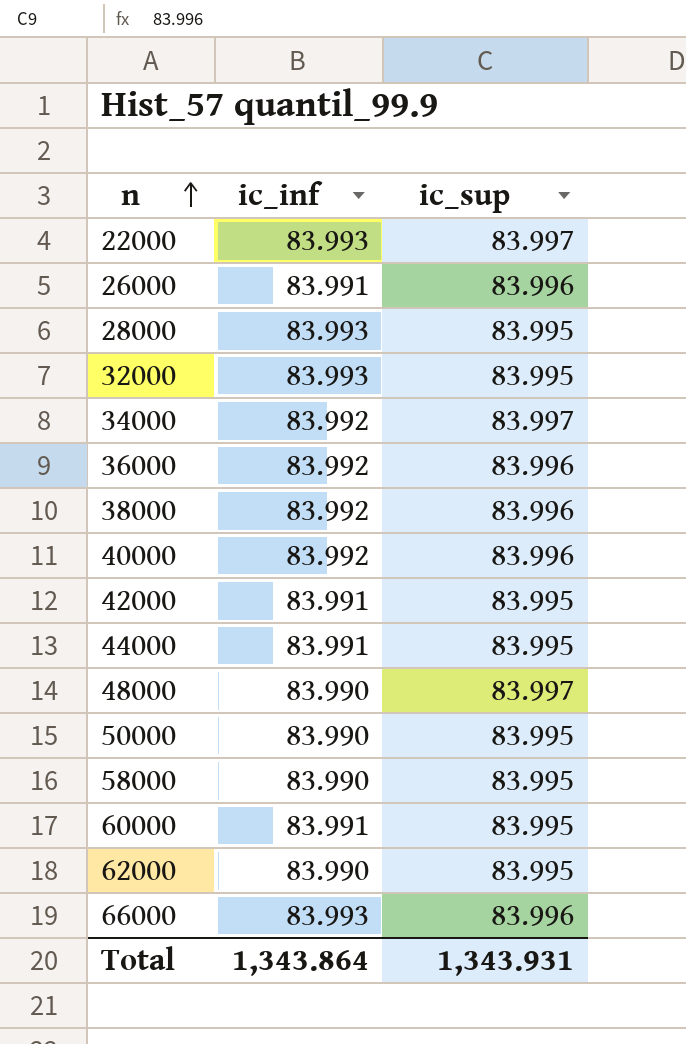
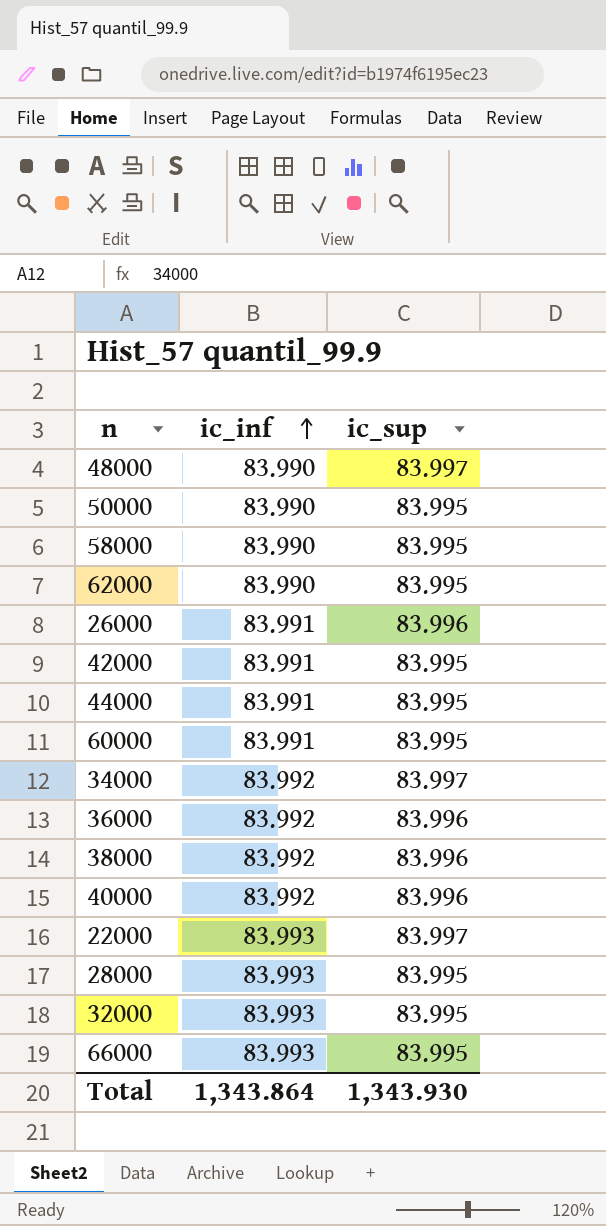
row order: n ascending -> ic_inf ascending
66000 | ic_sup: 83.996 -> 83.995
Total | ic_sup: 1,343.931 -> 1,343.930

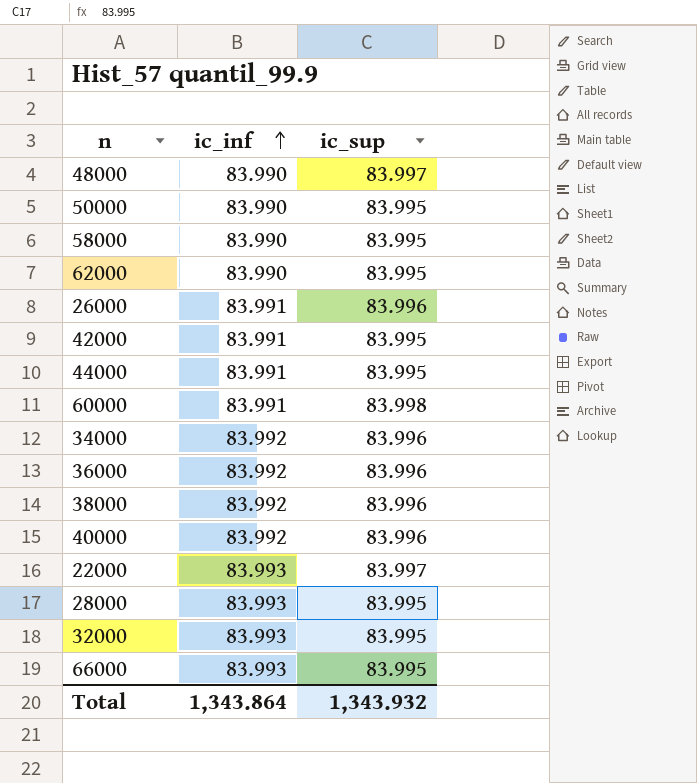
60000 | ic_sup: 83.995 -> 83.998
34000 | ic_sup: 83.997 -> 83.996
Total | ic_sup: 1,343.930 -> 1,343.932

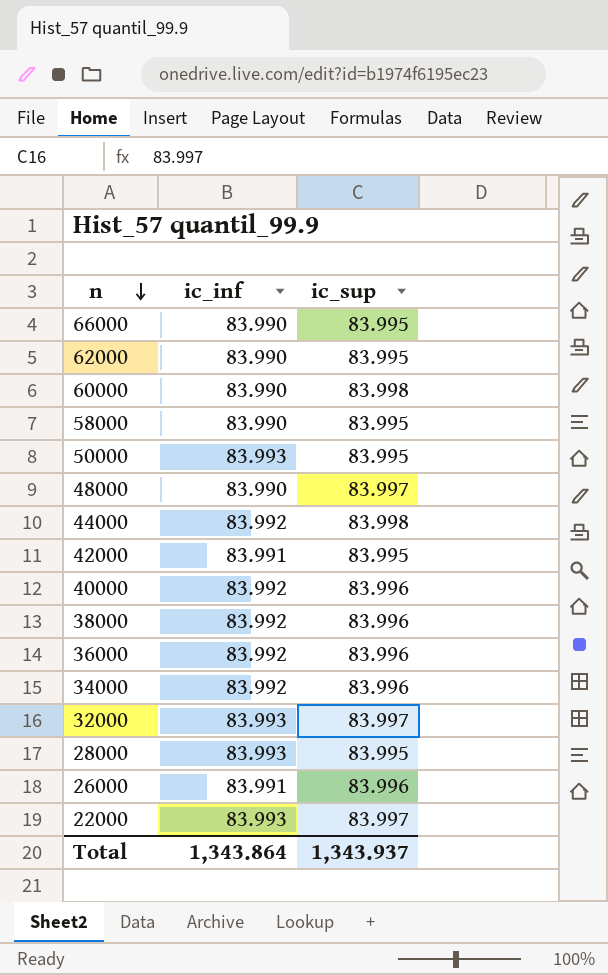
row order: ic_inf ascending -> n descending
66000 | ic_inf: 83.993 -> 83.990
60000 | ic_inf: 83.991 -> 83.990
50000 | ic_inf: 83.990 -> 83.993
44000 | ic_inf: 83.991 -> 83.992
44000 | ic_sup: 83.995 -> 83.998
32000 | ic_sup: 83.995 -> 83.997
Total | ic_sup: 1,343.932 -> 1,343.937

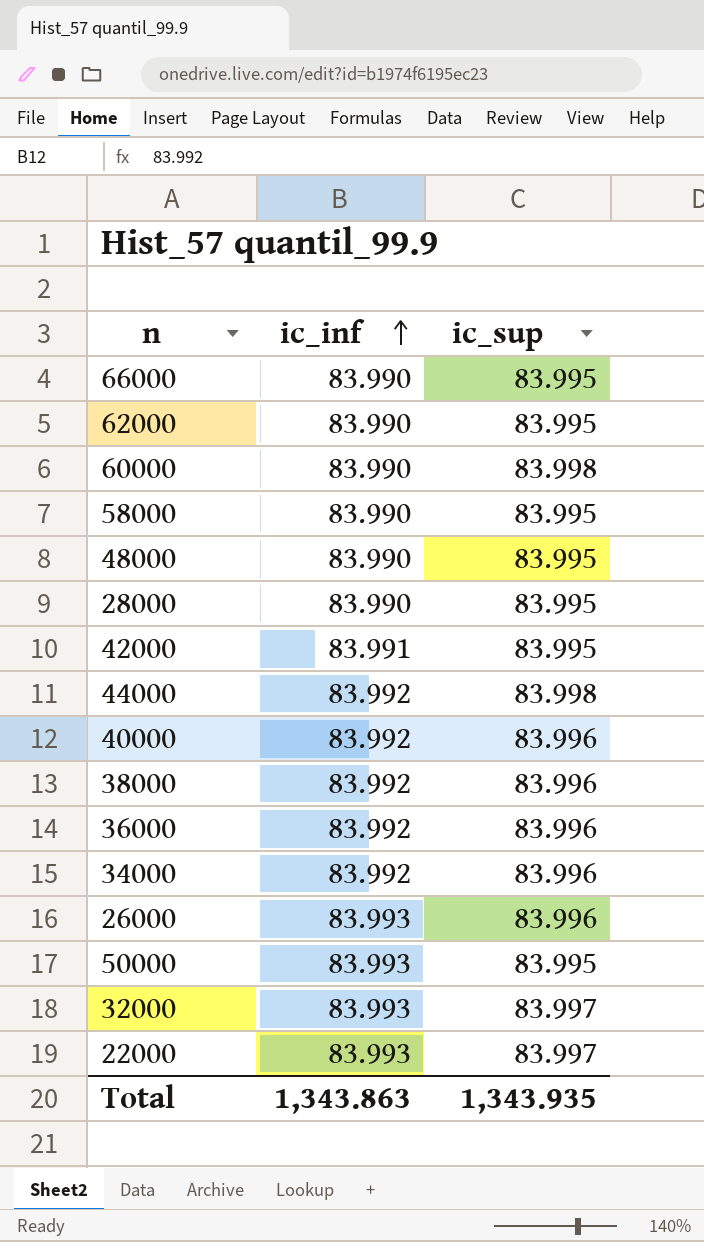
row order: n descending -> ic_inf ascending
48000 | ic_sup: 83.997 -> 83.995
28000 | ic_inf: 83.993 -> 83.990
26000 | ic_inf: 83.991 -> 83.993
Total | ic_inf: 1,343.864 -> 1,343.863
Total | ic_sup: 1,343.937 -> 1,343.935

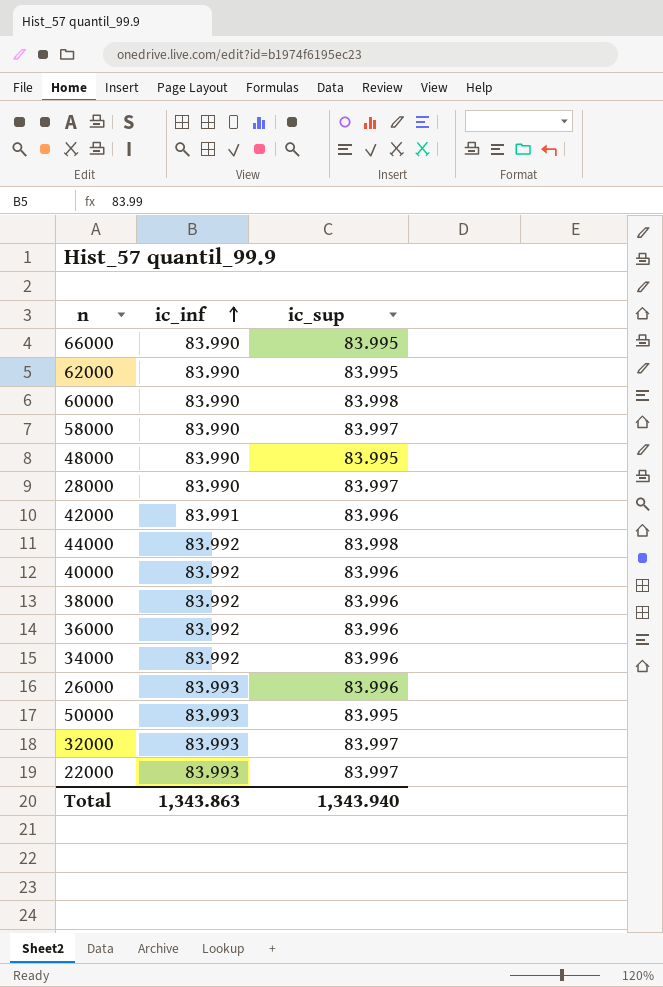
58000 | ic_sup: 83.995 -> 83.997
28000 | ic_sup: 83.995 -> 83.997
42000 | ic_sup: 83.995 -> 83.996
Total | ic_sup: 1,343.935 -> 1,343.940

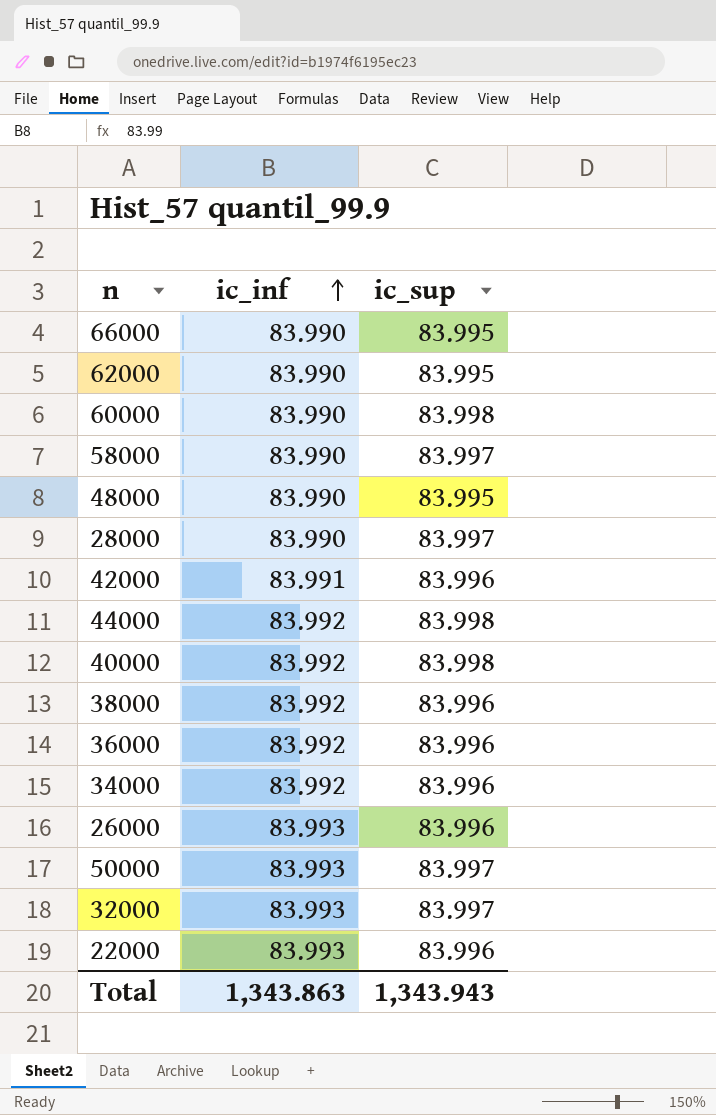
40000 | ic_sup: 83.996 -> 83.998
50000 | ic_sup: 83.995 -> 83.997
22000 | ic_sup: 83.997 -> 83.996
Total | ic_sup: 1,343.940 -> 1,343.943

